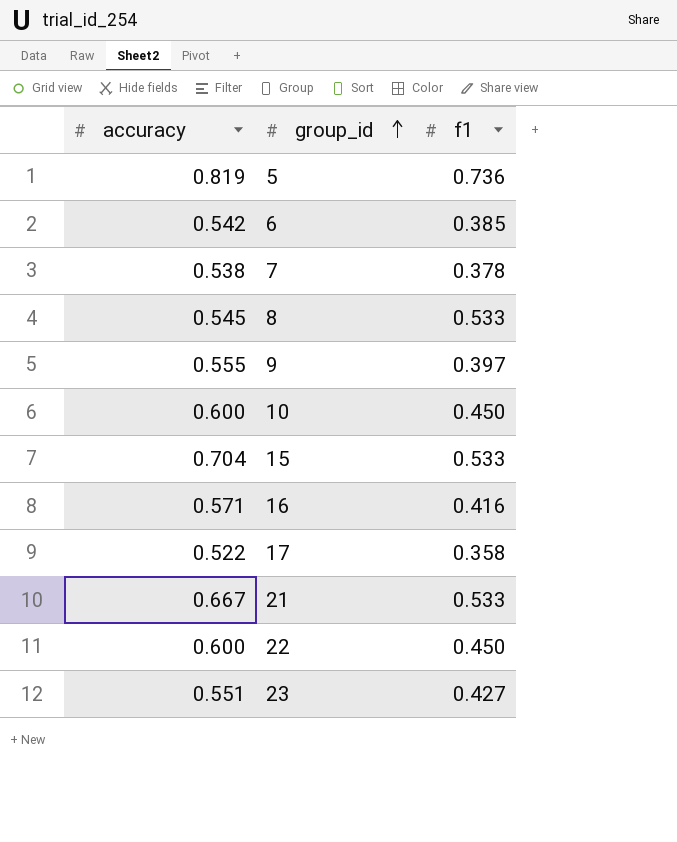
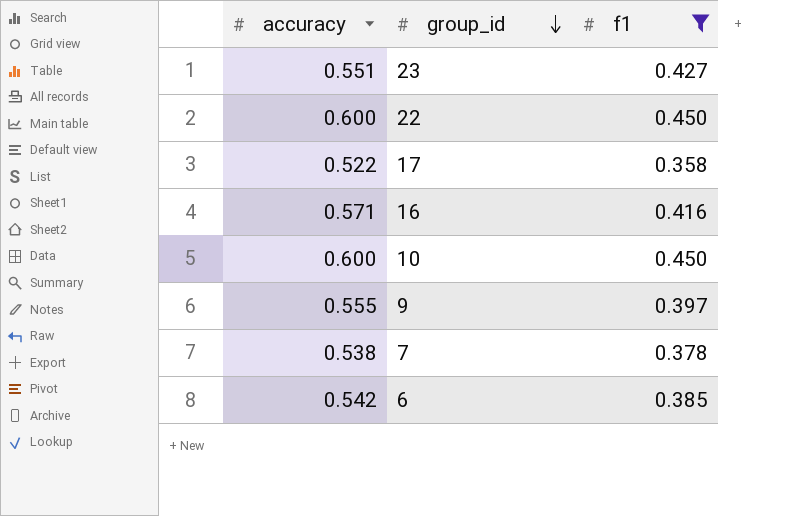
filter: none -> f1 <= 0.450
row order: group_id ascending -> group_id descending

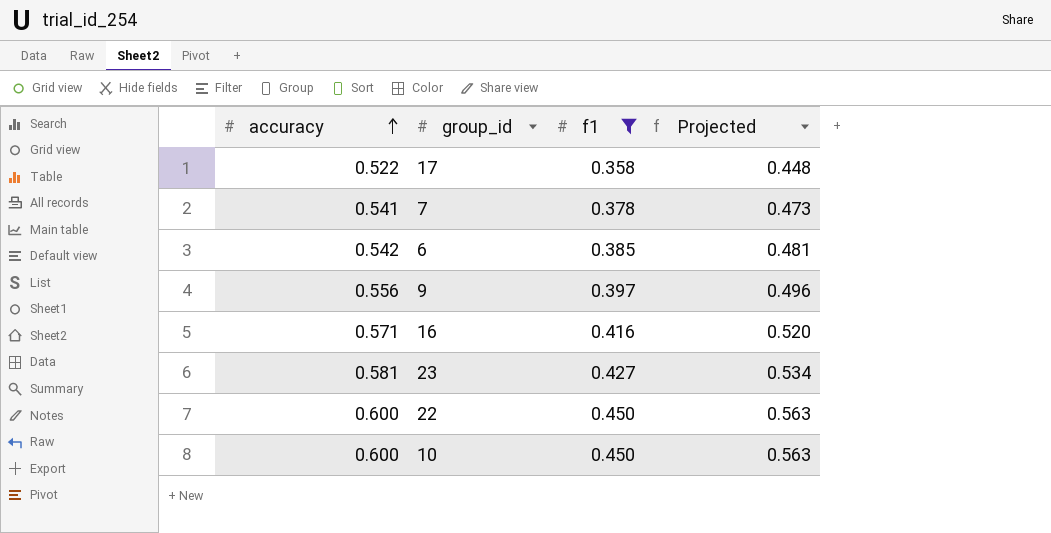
row order: group_id descending -> accuracy ascending
column Projected | formula: none -> [f1] * 1.25
7 | accuracy: 0.538 -> 0.541
9 | accuracy: 0.555 -> 0.556
23 | accuracy: 0.551 -> 0.581

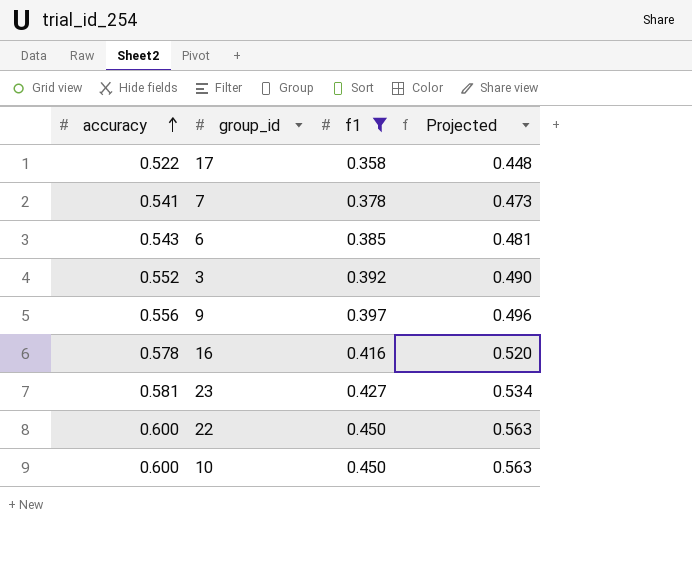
6 | accuracy: 0.542 -> 0.543
row 3: none -> 0.552 | 0.392 | 0.490
16 | accuracy: 0.571 -> 0.578

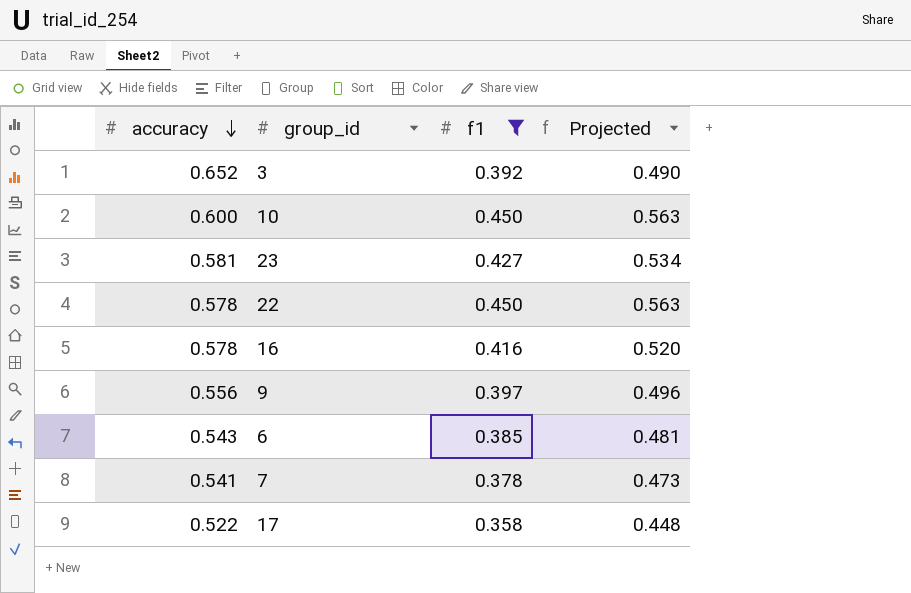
row order: accuracy ascending -> accuracy descending
3 | accuracy: 0.552 -> 0.652
22 | accuracy: 0.600 -> 0.578

